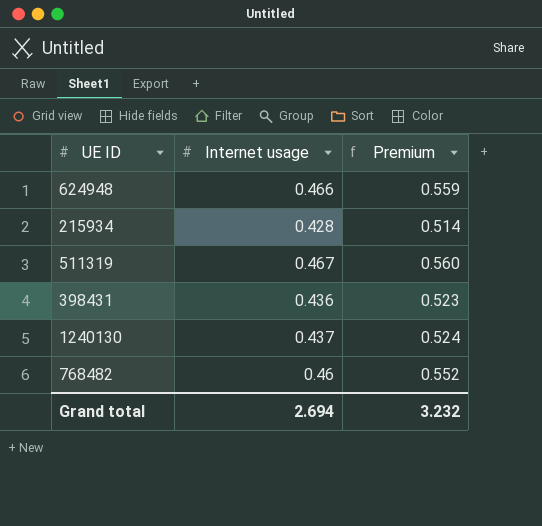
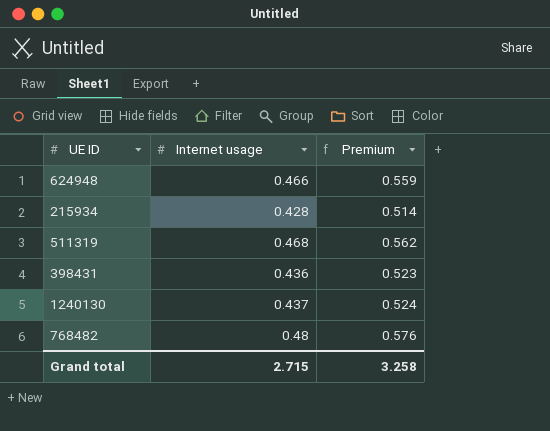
511319 | Internet usage: 0.467 -> 0.468
511319 | Premium: 0.560 -> 0.562
768482 | Internet usage: 0.46 -> 0.48
768482 | Premium: 0.552 -> 0.576
Grand total | Internet usage: 2.694 -> 2.715
Grand total | Premium: 3.232 -> 3.258

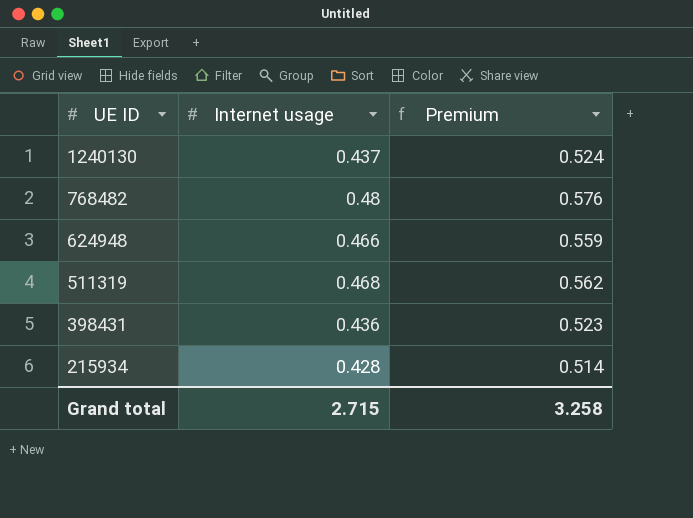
row order: none -> UE ID descending

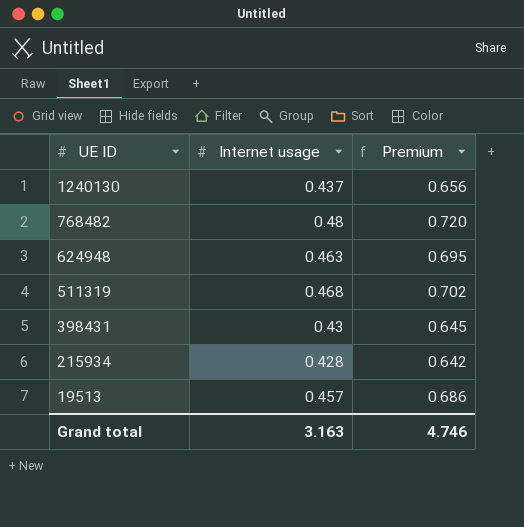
column Premium | formula: [Internet usage] * 1.2 -> [Internet usage] * 1.5
624948 | Internet usage: 0.466 -> 0.463
398431 | Internet usage: 0.436 -> 0.43
row 19513: none -> 0.457 | 0.686
Grand total | Internet usage: 2.715 -> 3.163
Grand total | Premium: 3.258 -> 4.746

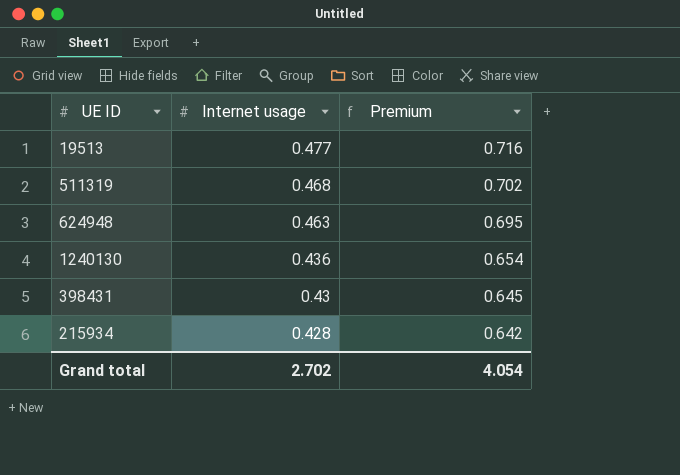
row order: UE ID descending -> Internet usage descending
row 768482: 0.48 | 0.720 -> none
19513 | Internet usage: 0.457 -> 0.477
19513 | Premium: 0.686 -> 0.716
1240130 | Internet usage: 0.437 -> 0.436
1240130 | Premium: 0.656 -> 0.654
Grand total | Internet usage: 3.163 -> 2.702
Grand total | Premium: 4.746 -> 4.054

